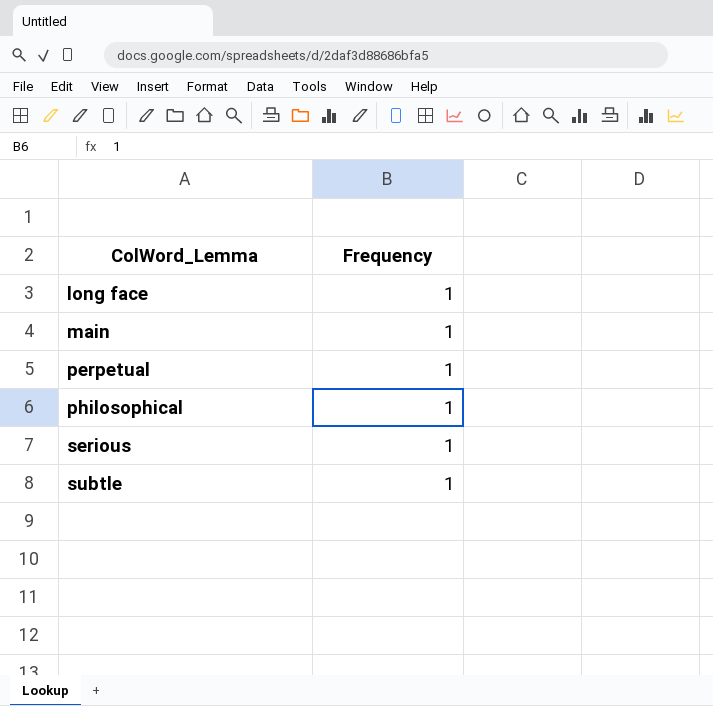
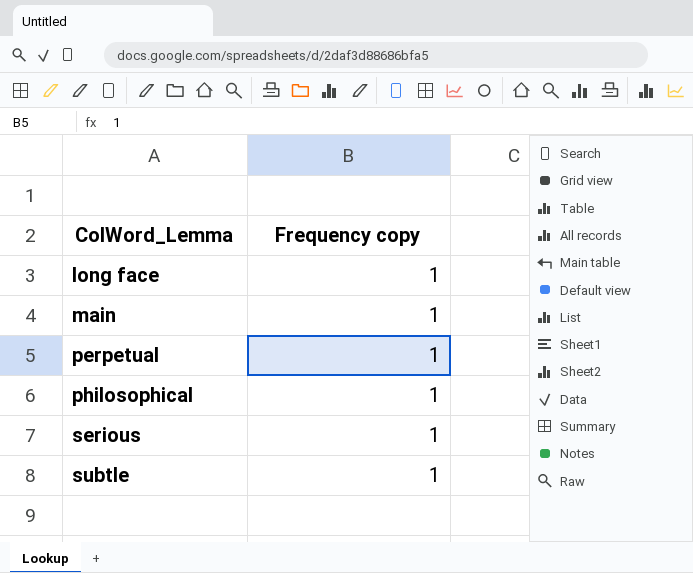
column name: Frequency -> Frequency copy

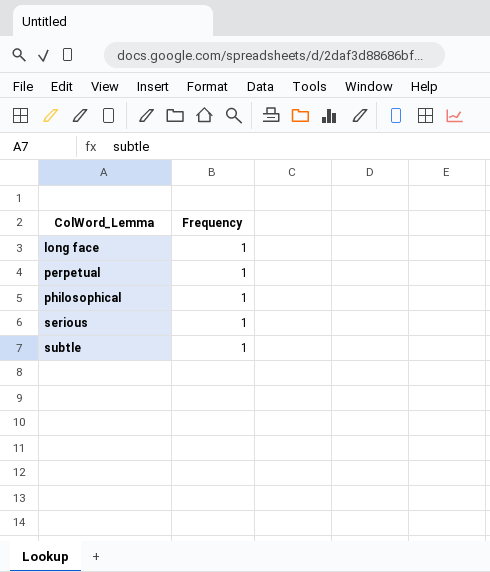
column name: Frequency copy -> Frequency
row main: 1 -> none

